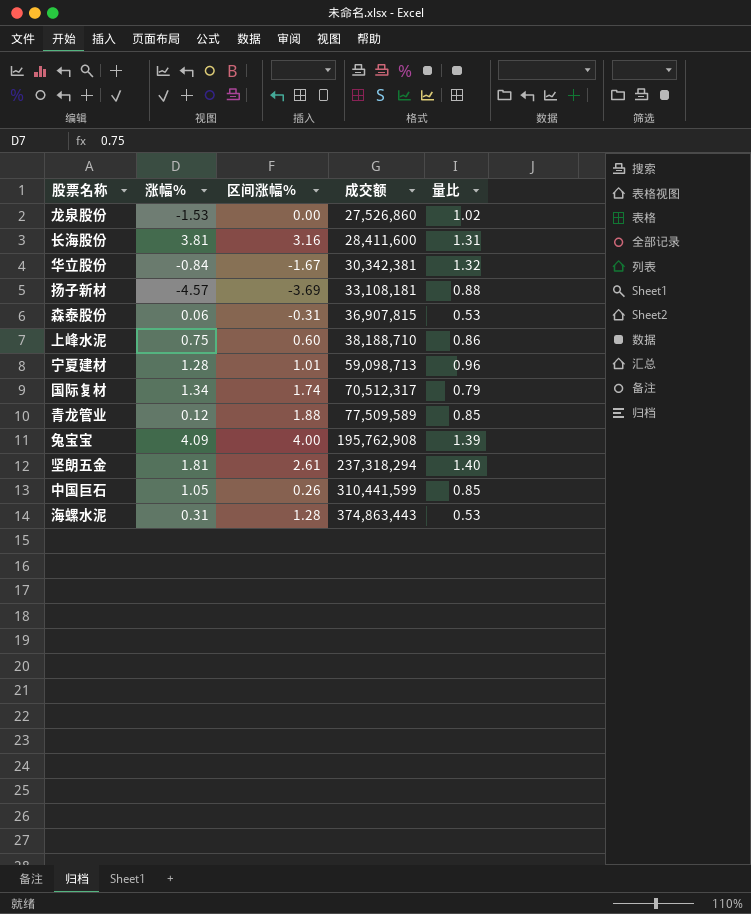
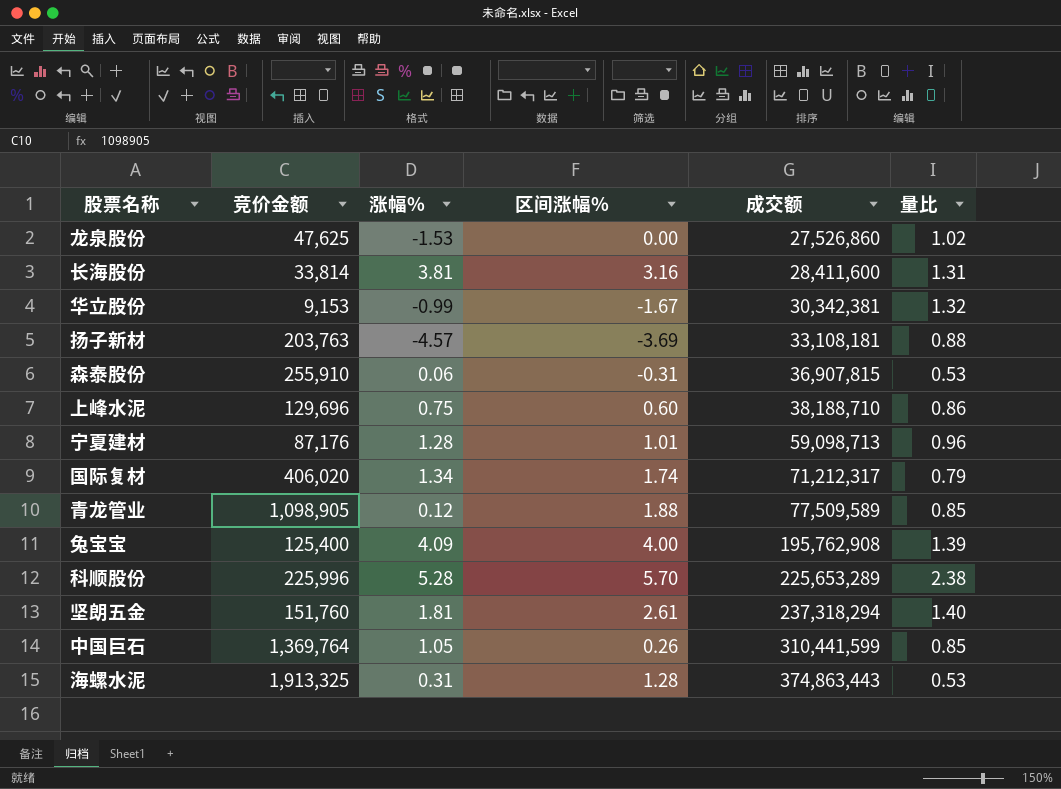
column 竞价金额 | position: none -> 2
华立股份 | 涨幅%: -0.84 -> -0.99
国际复材 | 成交额: 70,512,317 -> 71,212,317
row 科顺股份: none -> 225,996 | 5.28 | 5.70 | 225,653,289 | 2.38

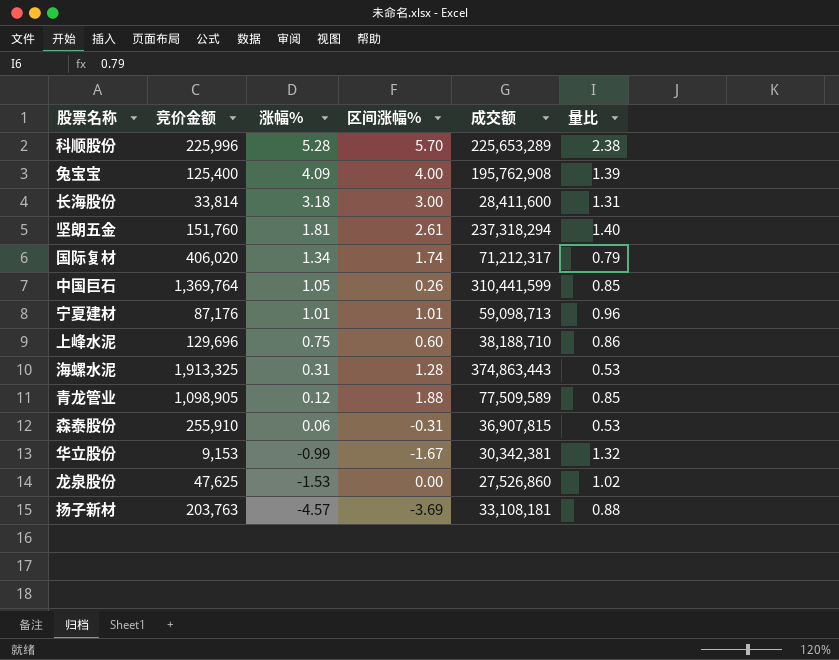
row order: 成交额 ascending -> 涨幅% descending
长海股份 | 涨幅%: 3.81 -> 3.18
长海股份 | 区间涨幅%: 3.16 -> 3.00
宁夏建材 | 涨幅%: 1.28 -> 1.01

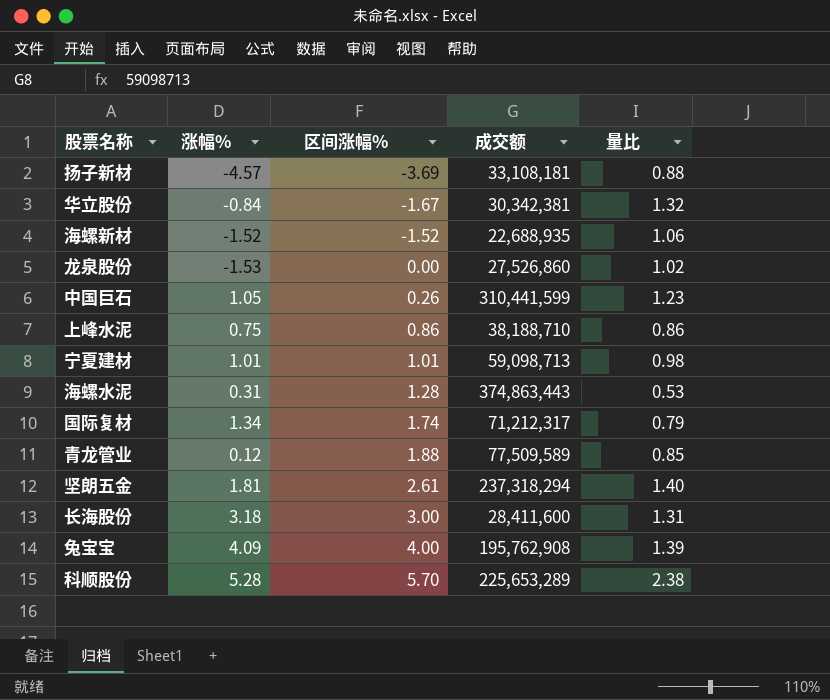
row order: 涨幅% descending -> 区间涨幅% ascending
column 竞价金额 | position: 2 -> none
row 森泰股份: 255,910 | 0.06 | -0.31 | 36,907,815 | 0.53 -> none
华立股份 | 涨幅%: -0.99 -> -0.84
row 海螺新材: none -> -1.52 | -1.52 | 22,688,935 | 1.06
中国巨石 | 量比: 0.85 -> 1.23
上峰水泥 | 区间涨幅%: 0.60 -> 0.86
宁夏建材 | 量比: 0.96 -> 0.98

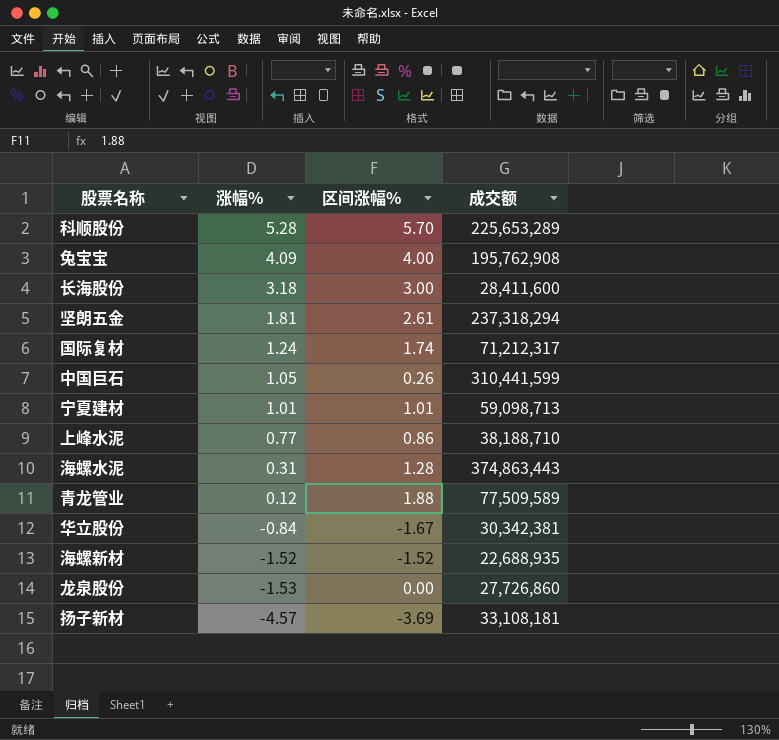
row order: 区间涨幅% ascending -> 涨幅% descending
column 量比 | position: 5 -> none
国际复材 | 涨幅%: 1.34 -> 1.24
上峰水泥 | 涨幅%: 0.75 -> 0.77
龙泉股份 | 成交额: 27,526,860 -> 27,726,860

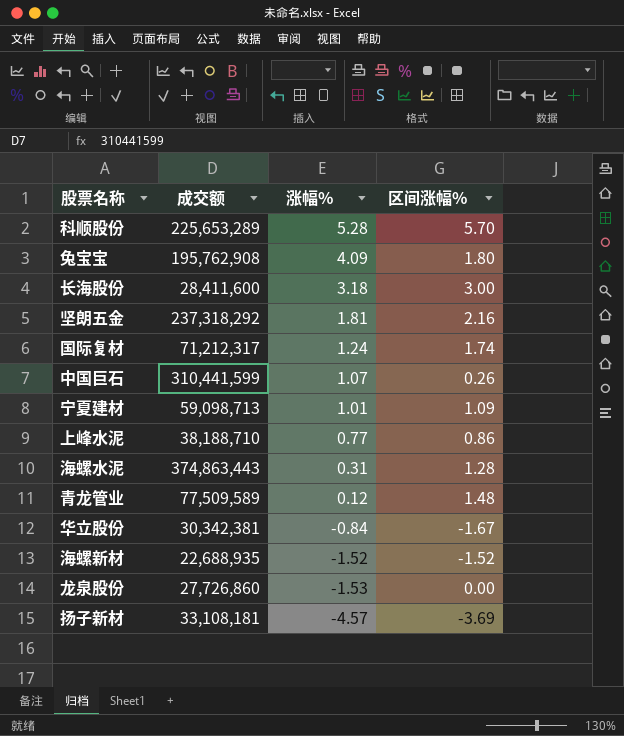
column 成交额 | position: 4 -> 2
兔宝宝 | 区间涨幅%: 4.00 -> 1.80
坚朗五金 | 成交额: 237,318,294 -> 237,318,292
坚朗五金 | 区间涨幅%: 2.61 -> 2.16
中国巨石 | 涨幅%: 1.05 -> 1.07
宁夏建材 | 区间涨幅%: 1.01 -> 1.09
青龙管业 | 区间涨幅%: 1.88 -> 1.48

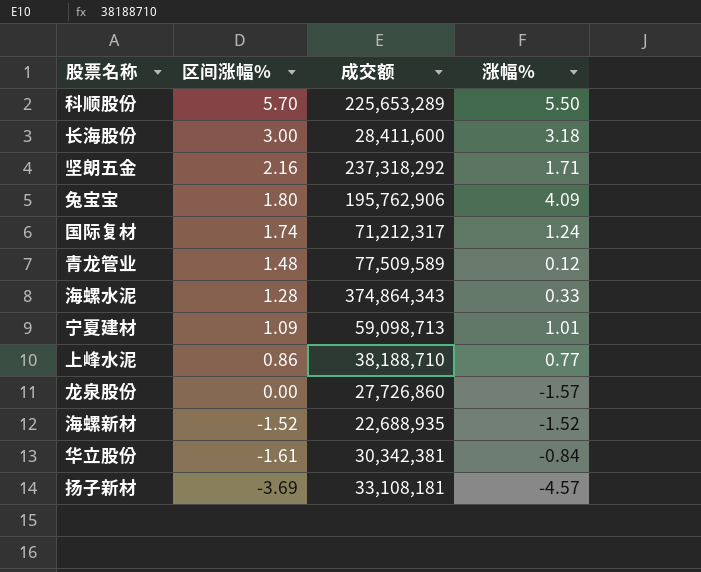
row order: 涨幅% descending -> 区间涨幅% descending
column 区间涨幅% | position: 4 -> 2
row 中国巨石: 310,441,599 | 1.07 | 0.26 -> none
科顺股份 | 涨幅%: 5.28 -> 5.50
坚朗五金 | 涨幅%: 1.81 -> 1.71
兔宝宝 | 成交额: 195,762,908 -> 195,762,906
海螺水泥 | 成交额: 374,863,443 -> 374,864,343
海螺水泥 | 涨幅%: 0.31 -> 0.33
龙泉股份 | 涨幅%: -1.53 -> -1.57
华立股份 | 区间涨幅%: -1.67 -> -1.61

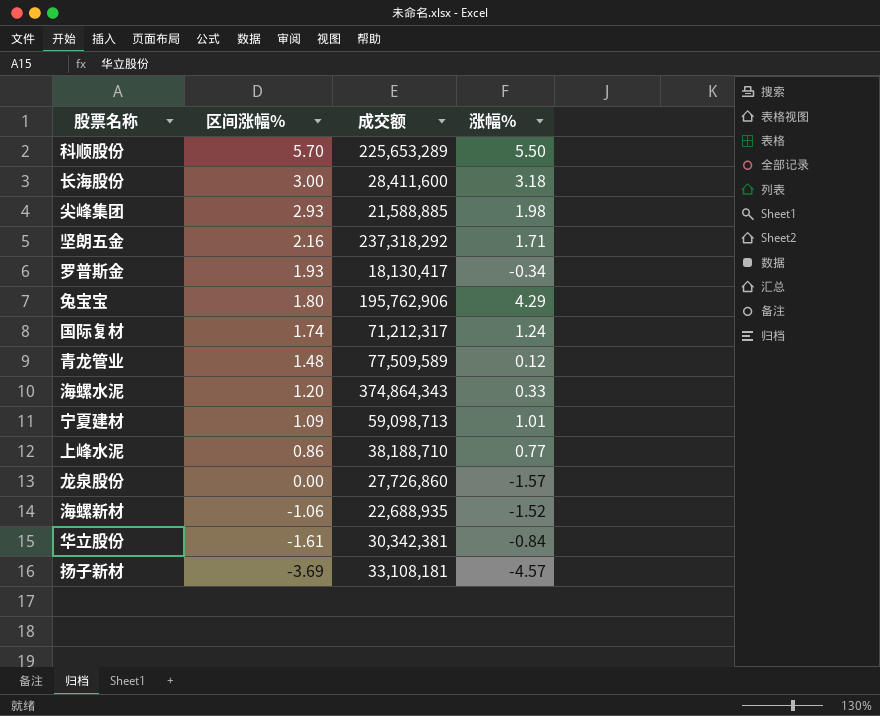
row 尖峰集团: none -> 2.93 | 21,588,885 | 1.98
row 罗普斯金: none -> 1.93 | 18,130,417 | -0.34
兔宝宝 | 涨幅%: 4.09 -> 4.29
海螺水泥 | 区间涨幅%: 1.28 -> 1.20
海螺新材 | 区间涨幅%: -1.52 -> -1.06

